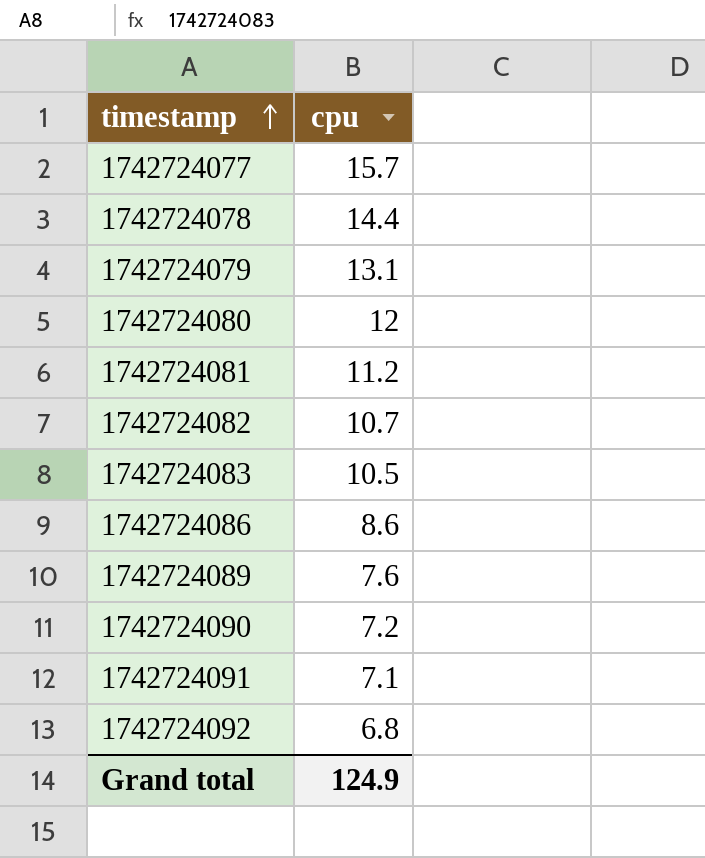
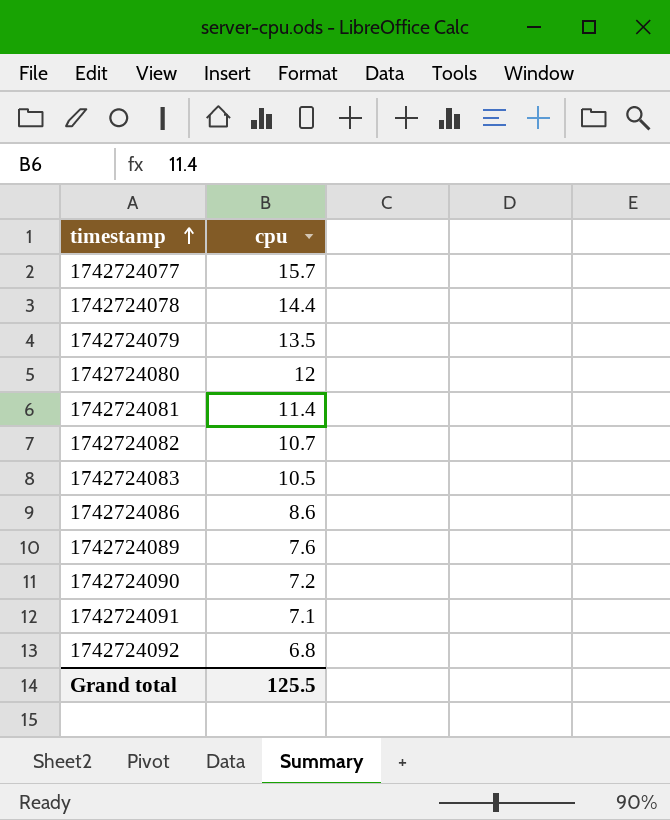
1742724079 | cpu: 13.1 -> 13.5
1742724081 | cpu: 11.2 -> 11.4
Grand total | cpu: 124.9 -> 125.5

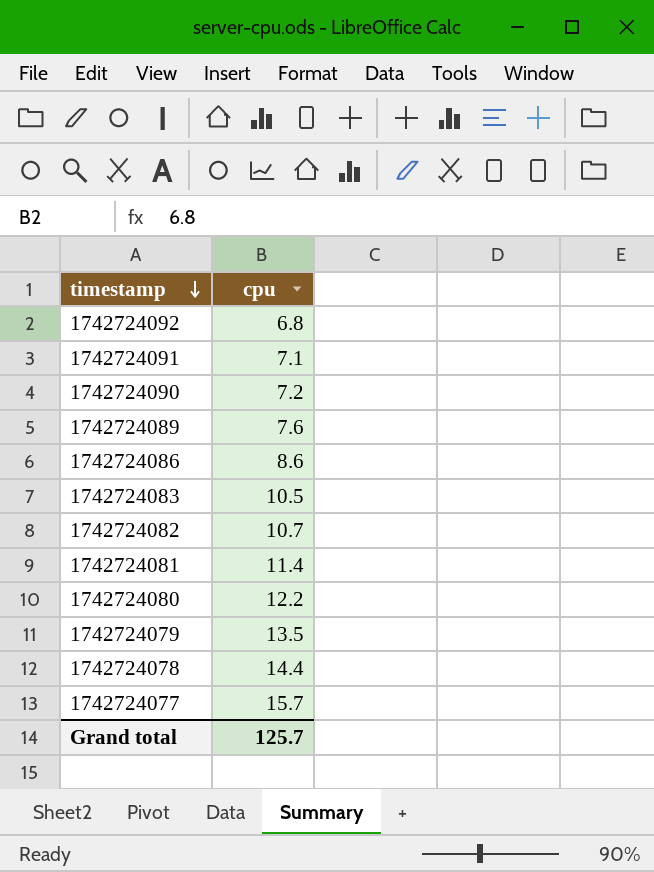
row order: timestamp ascending -> timestamp descending
1742724080 | cpu: 12 -> 12.2
Grand total | cpu: 125.5 -> 125.7

